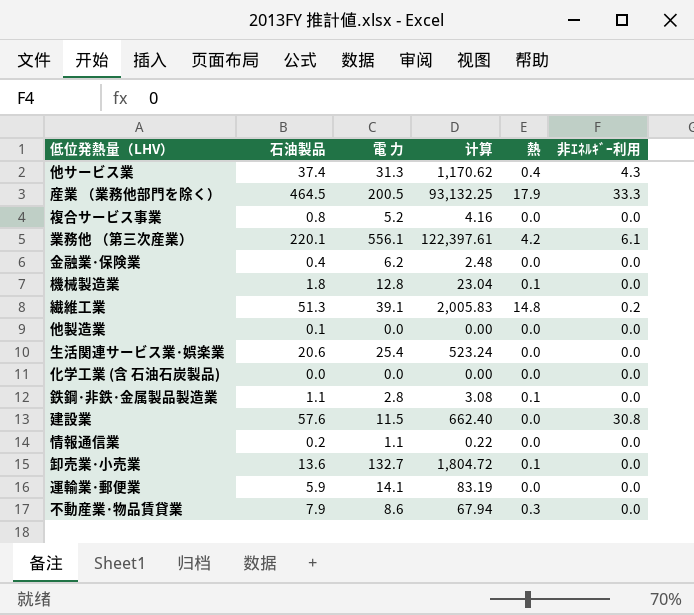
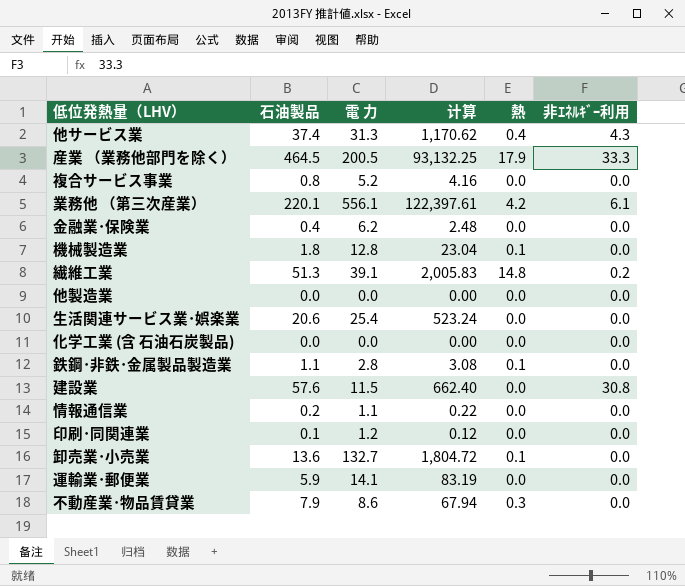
他製造業 | 石油製品: 0.1 -> 0.0
row 印刷･同関連業: none -> 0.1 | 1.2 | 0.12 | 0.0 | 0.0

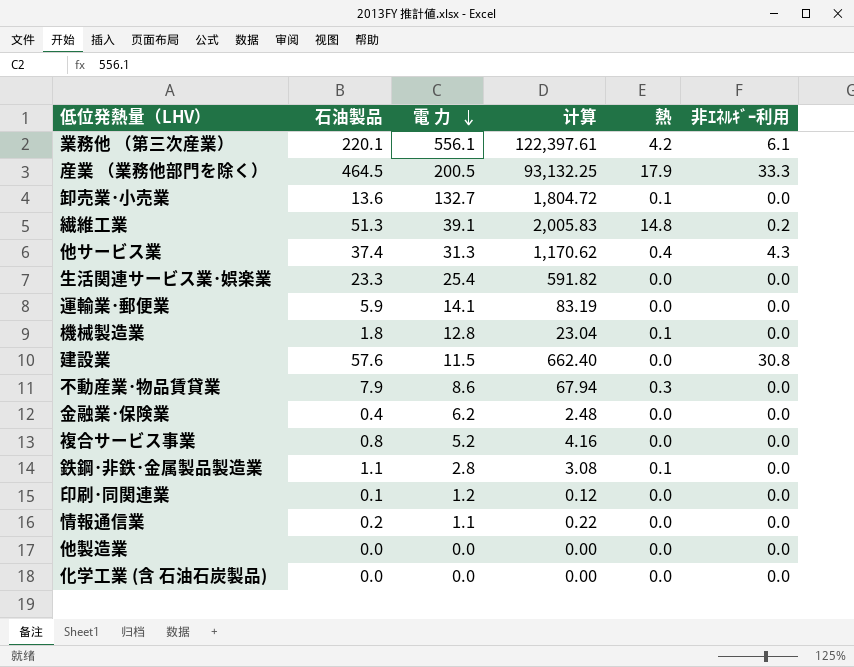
row order: none -> 電 力 descending
生活関連サービス業･娯楽業 | 石油製品: 20.6 -> 23.3
生活関連サービス業･娯楽業 | 计算: 523.24 -> 591.82

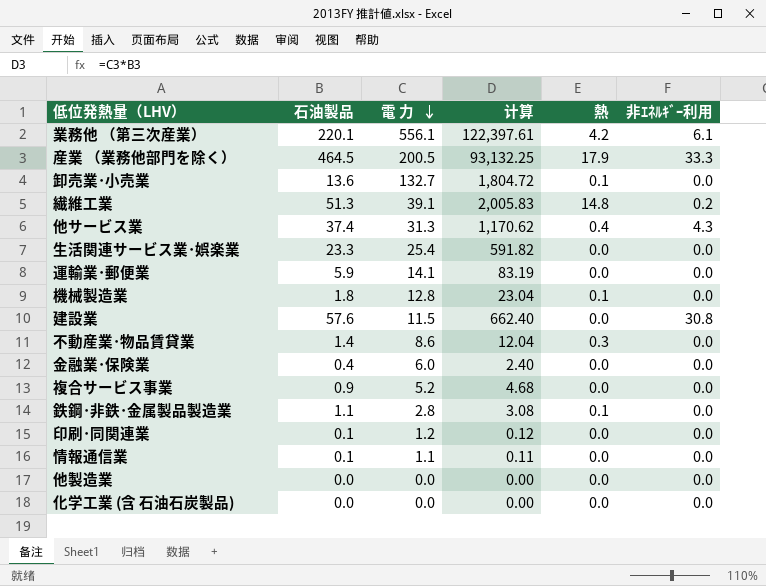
不動産業･物品賃貸業 | 石油製品: 7.9 -> 1.4
不動産業･物品賃貸業 | 计算: 67.94 -> 12.04
金融業･保険業 | 電 力: 6.2 -> 6.0
金融業･保険業 | 计算: 2.48 -> 2.40
複合サービス事業 | 石油製品: 0.8 -> 0.9
複合サービス事業 | 计算: 4.16 -> 4.68
情報通信業 | 石油製品: 0.2 -> 0.1
情報通信業 | 计算: 0.22 -> 0.11

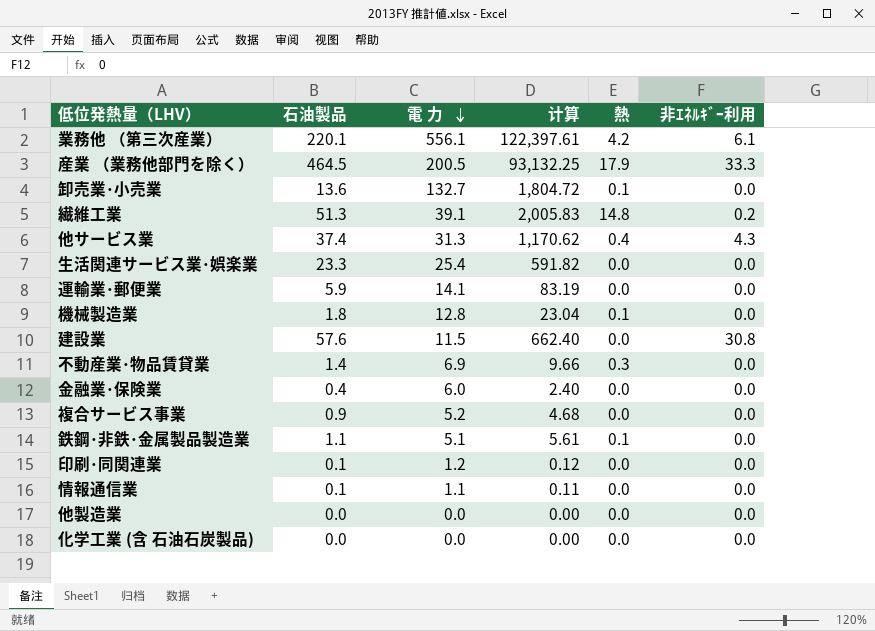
不動産業･物品賃貸業 | 電 力: 8.6 -> 6.9
不動産業･物品賃貸業 | 计算: 12.04 -> 9.66
鉄鋼･非鉄･金属製品製造業 | 電 力: 2.8 -> 5.1
鉄鋼･非鉄･金属製品製造業 | 计算: 3.08 -> 5.61

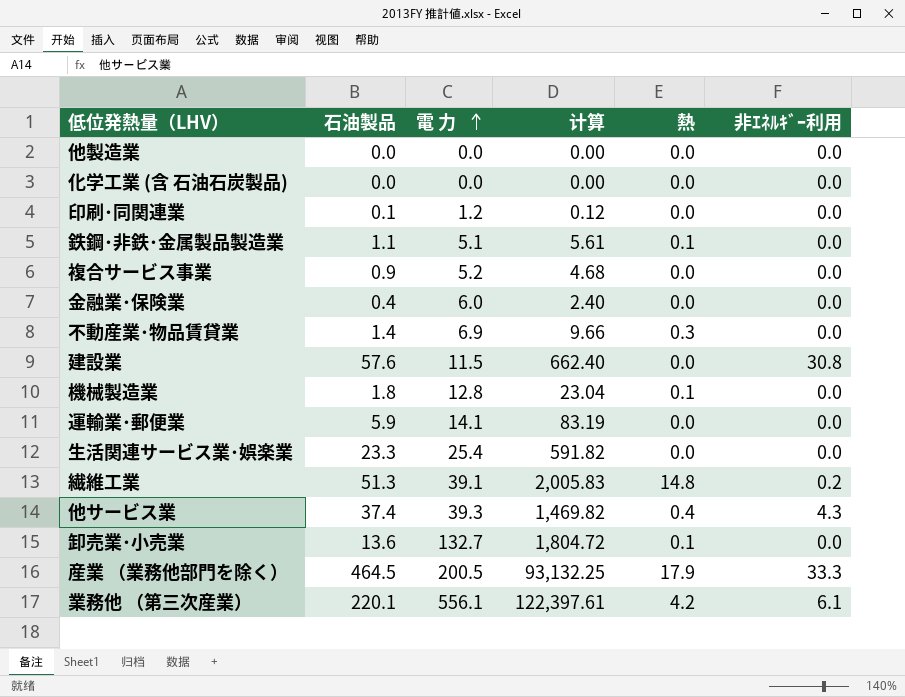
row order: 電 力 descending -> 電 力 ascending
row 情報通信業: 0.1 | 1.1 | 0.11 | 0.0 | 0.0 -> none
他サービス業 | 電 力: 31.3 -> 39.3
他サービス業 | 计算: 1,170.62 -> 1,469.82

